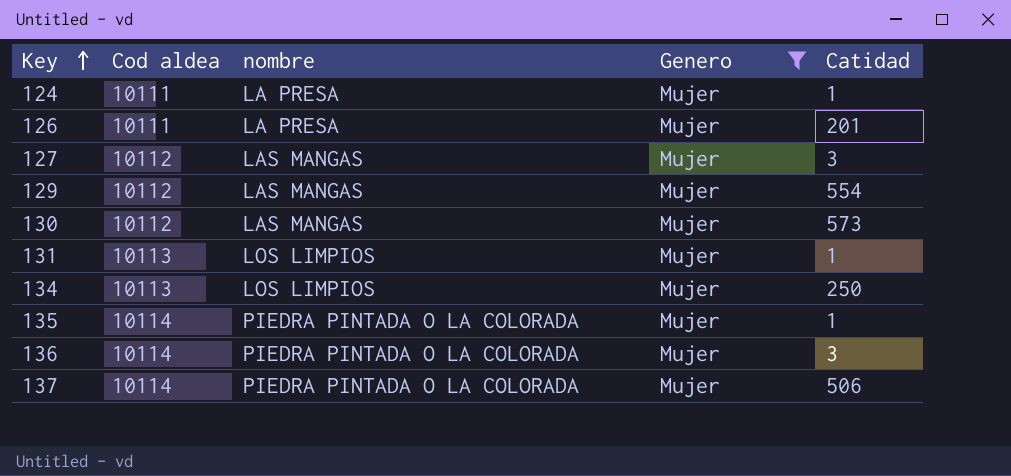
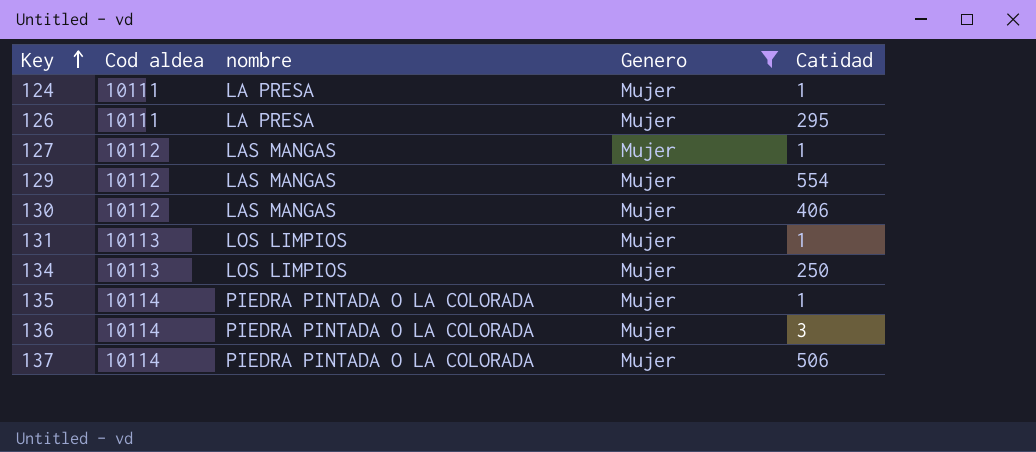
126 | Catidad: 201 -> 295
127 | Catidad: 3 -> 1
130 | Catidad: 573 -> 406

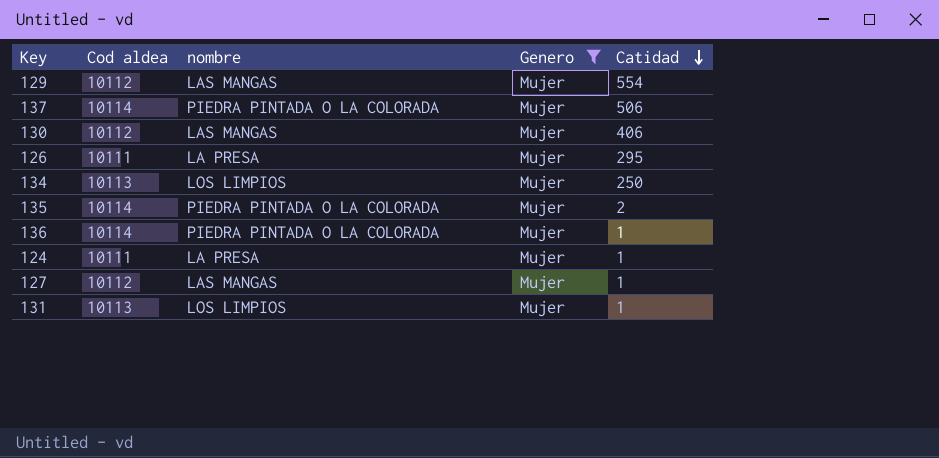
row order: Key ascending -> Catidad descending
135 | Catidad: 1 -> 2
136 | Catidad: 3 -> 1

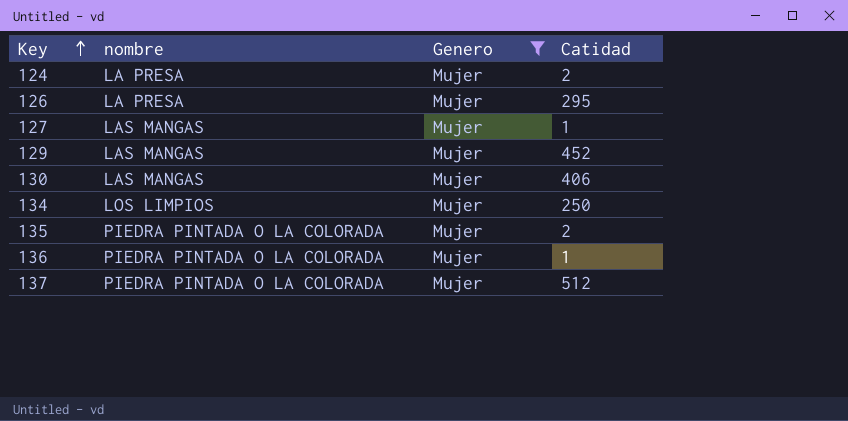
row order: Catidad descending -> Key ascending
column Cod aldea | position: 2 -> none
row 131: 10113 | LOS LIMPIOS | Mujer | 1 -> none
124 | Catidad: 1 -> 2
129 | Catidad: 554 -> 452
137 | Catidad: 506 -> 512

